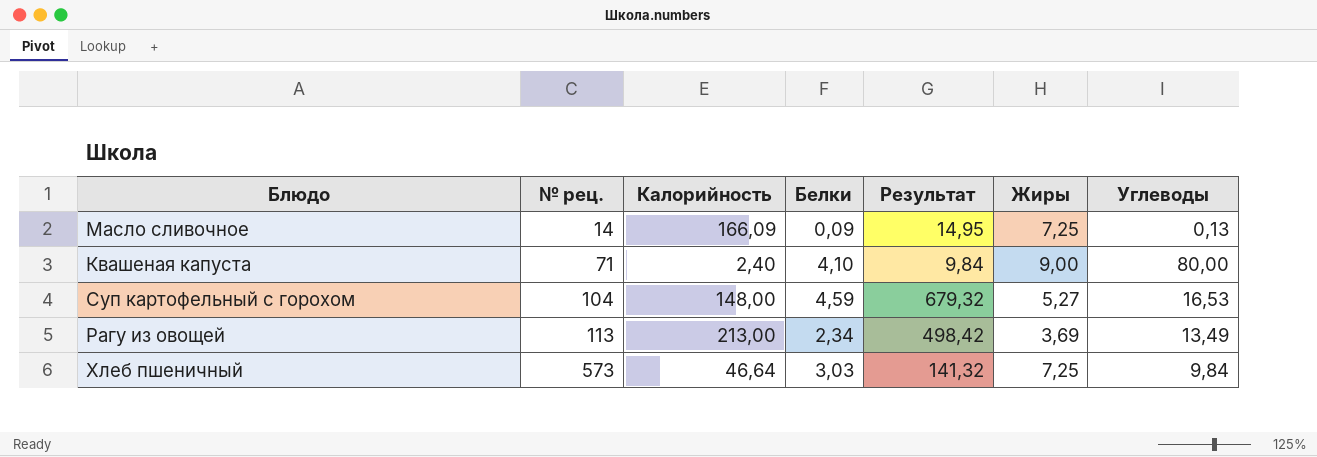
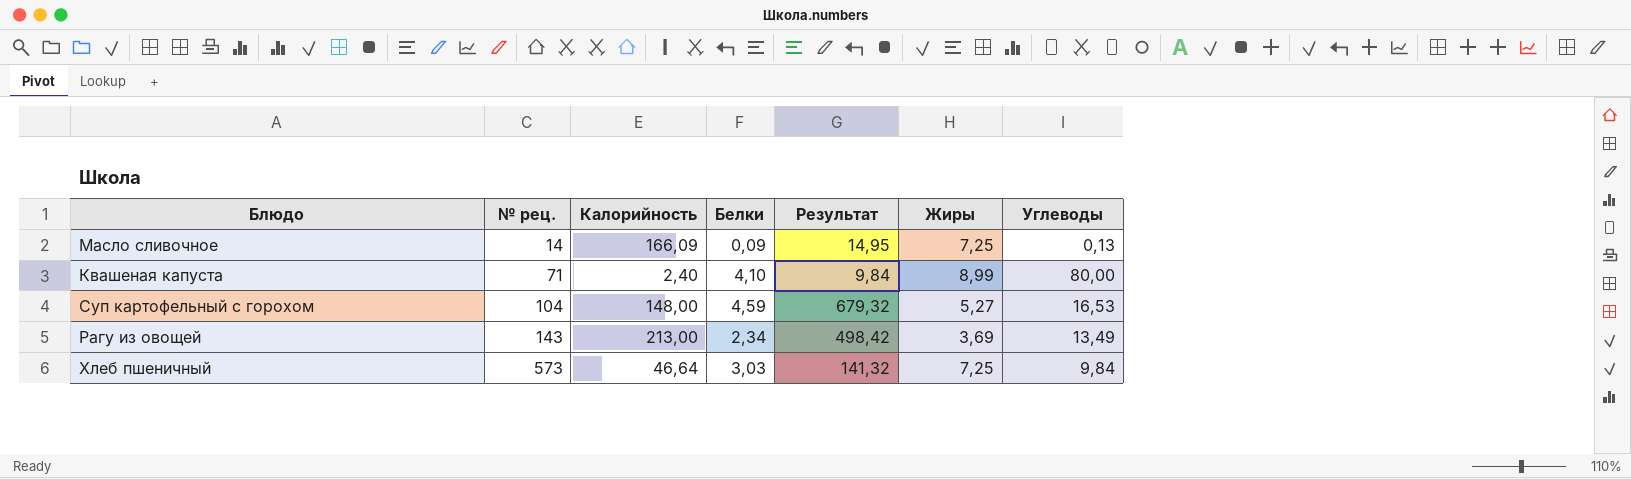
Квашеная капуста | Жиры: 9,00 -> 8,99
Рагу из овощей | № рец.: 113 -> 143

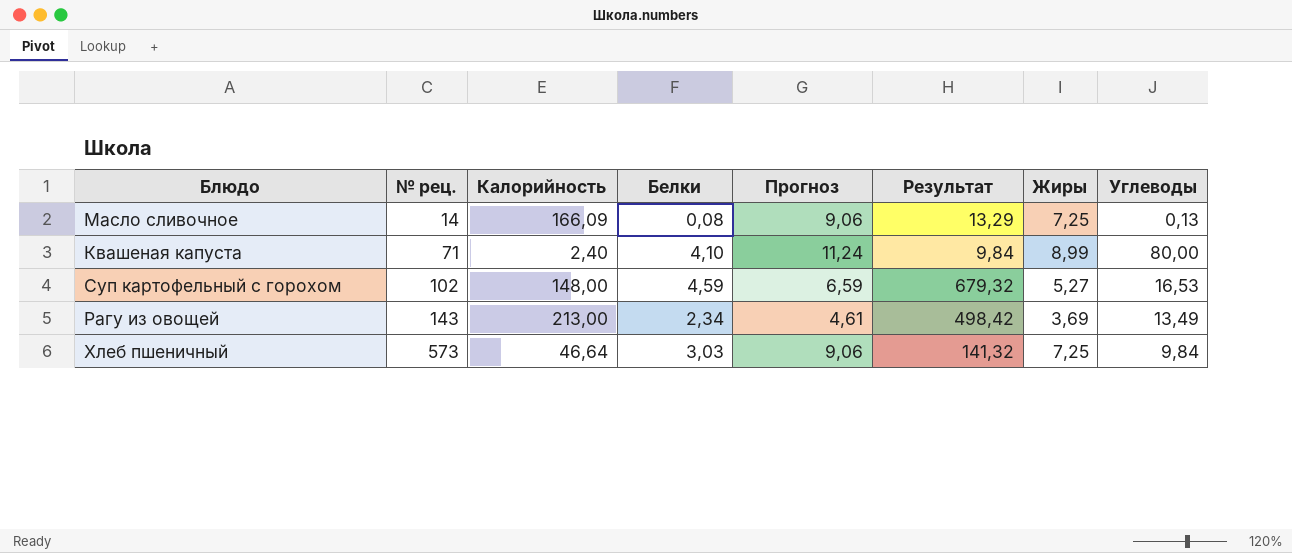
column Прогноз | formula: none -> [Жиры] * 1,25
Масло сливочное | Белки: 0,09 -> 0,08
Масло сливочное | Результат: 14,95 -> 13,29
Суп картофельный с горохом | № рец.: 104 -> 102

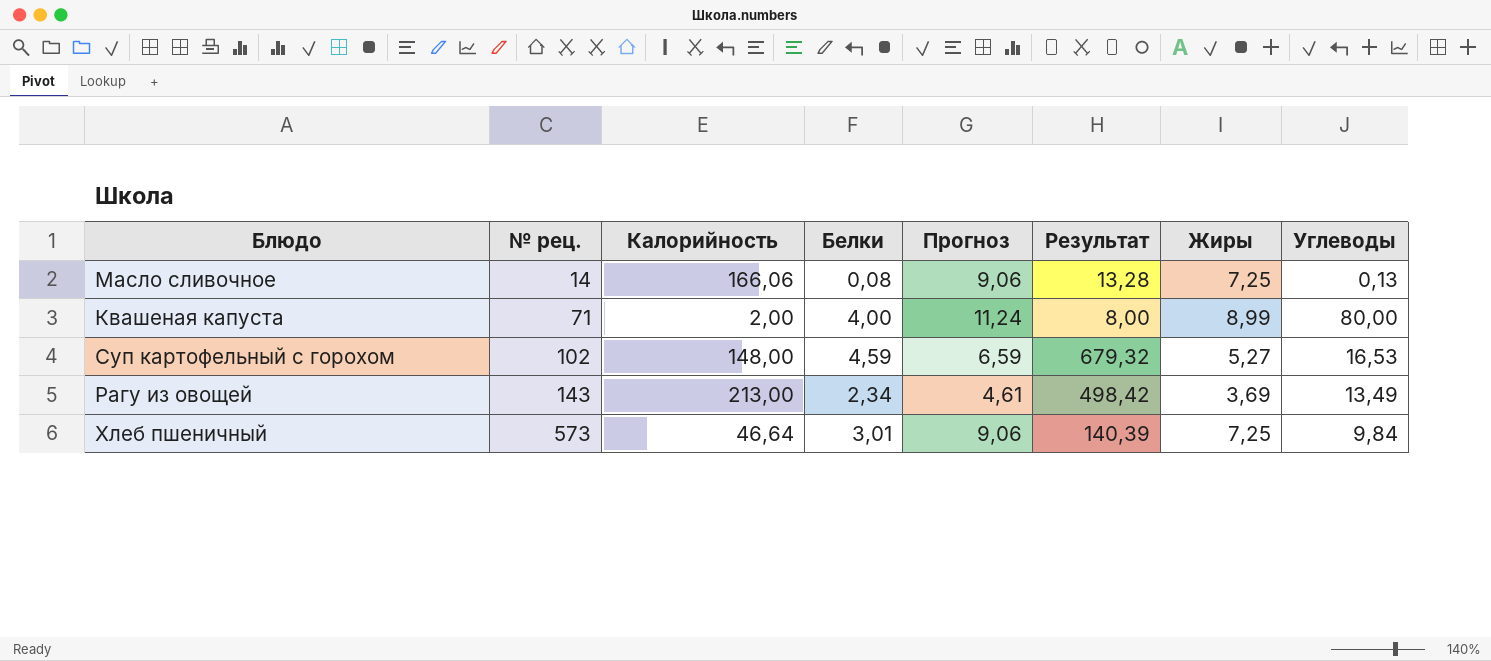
Масло сливочное | Калорийность: 166,09 -> 166,06
Масло сливочное | Результат: 13,29 -> 13,28
Квашеная капуста | Калорийность: 2,40 -> 2,00
Квашеная капуста | Белки: 4,10 -> 4,00
Квашеная капуста | Результат: 9,84 -> 8,00
Хлеб пшеничный | Белки: 3,03 -> 3,01
Хлеб пшеничный | Результат: 141,32 -> 140,39

